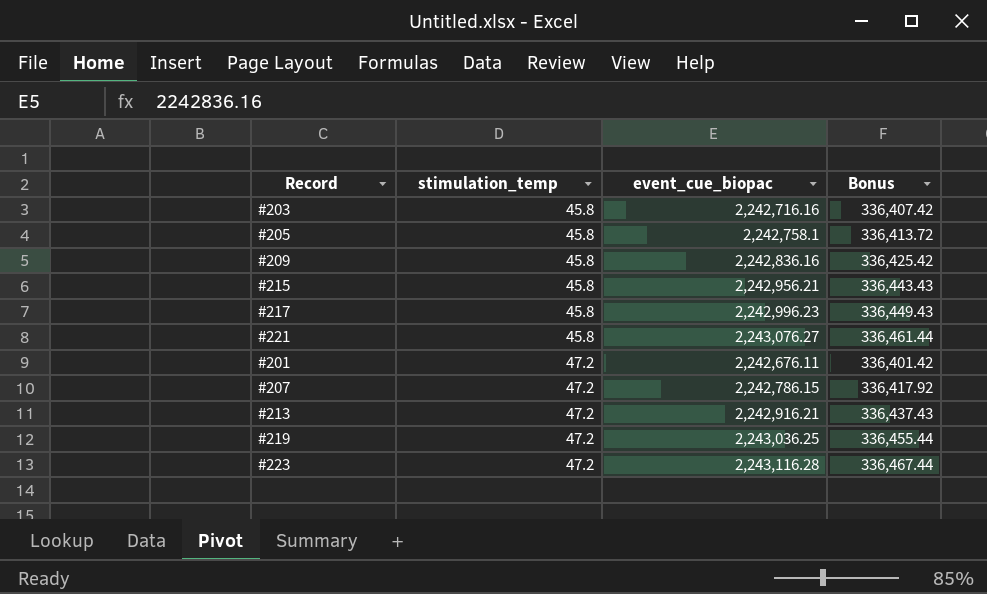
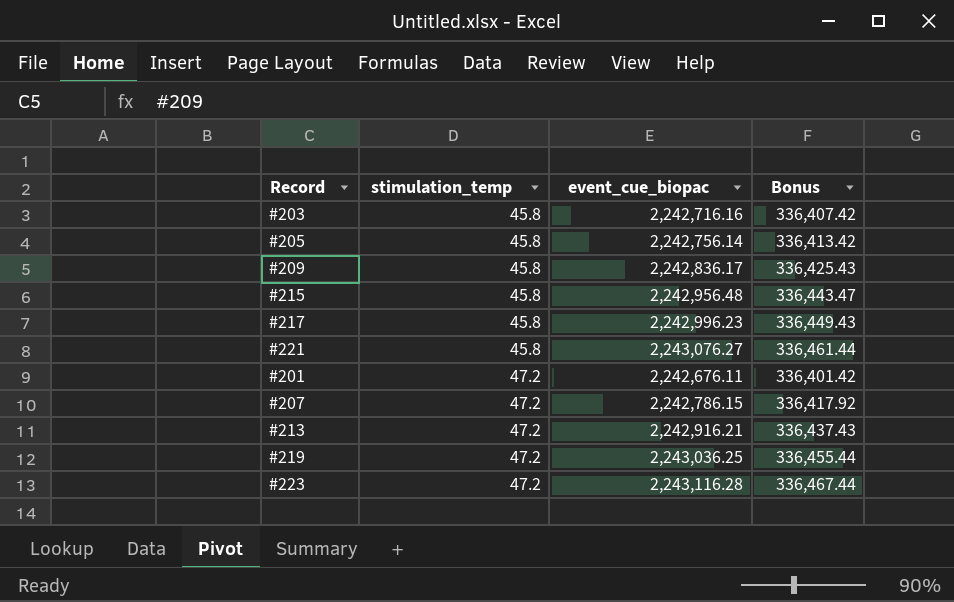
#205 | event_cue_biopac: 2,242,758.1 -> 2,242,756.14
#205 | Bonus: 336,413.72 -> 336,413.42
#209 | event_cue_biopac: 2,242,836.16 -> 2,242,836.17
#209 | Bonus: 336,425.42 -> 336,425.43
#215 | event_cue_biopac: 2,242,956.21 -> 2,242,956.48
#215 | Bonus: 336,443.43 -> 336,443.47

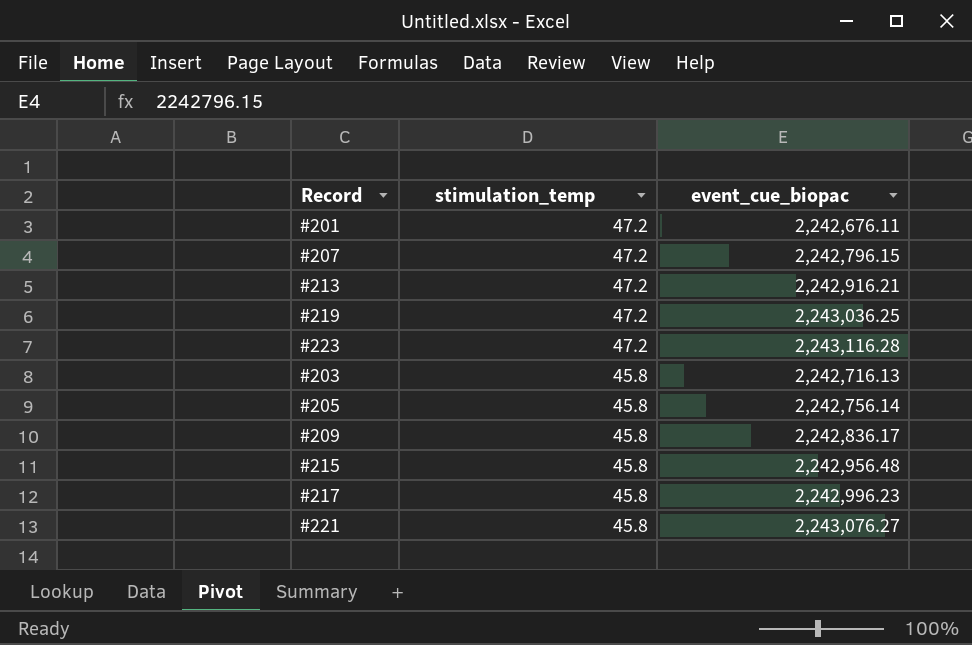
row order: stimulation_temp ascending -> stimulation_temp descending
column Bonus | formula: [event_cue_biopac] * 0.15 -> none
#207 | event_cue_biopac: 2,242,786.15 -> 2,242,796.15
#203 | event_cue_biopac: 2,242,716.16 -> 2,242,716.13

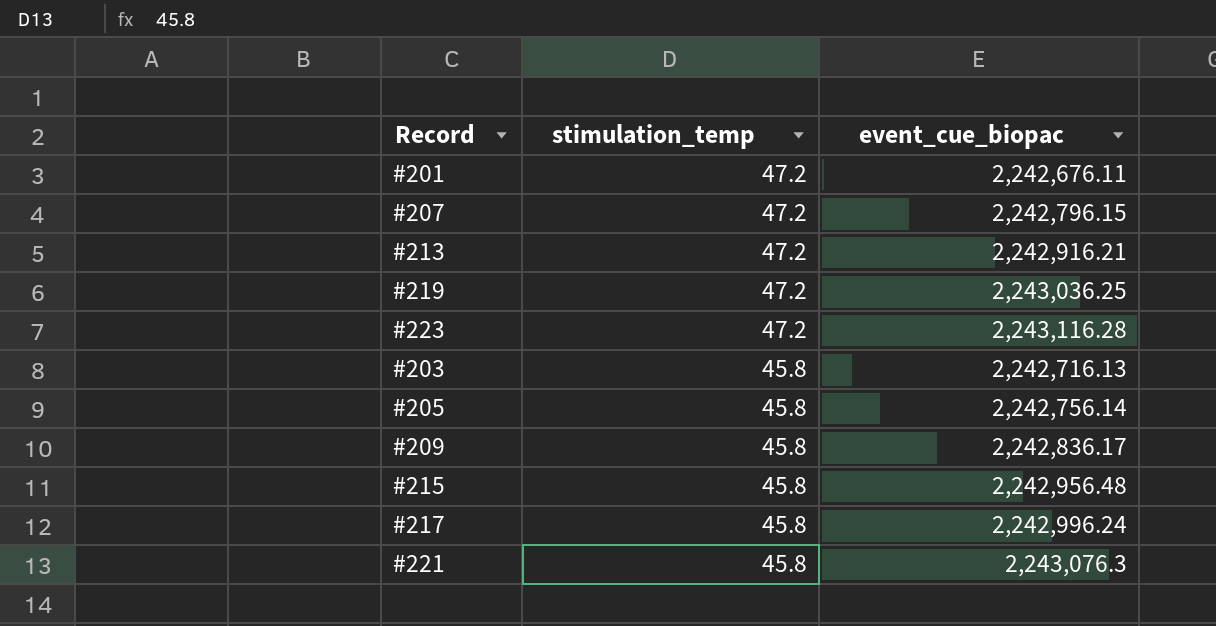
#217 | event_cue_biopac: 2,242,996.23 -> 2,242,996.24
#221 | event_cue_biopac: 2,243,076.27 -> 2,243,076.3

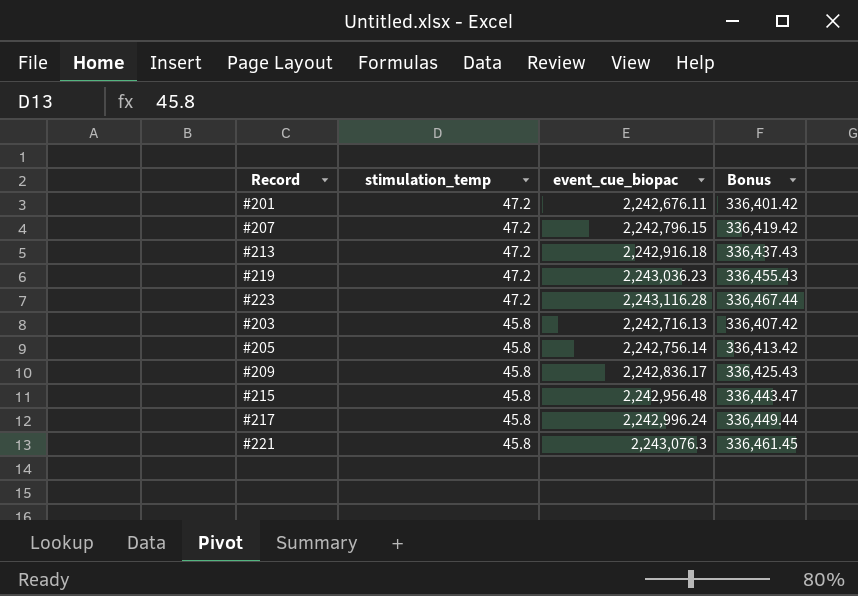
column Bonus | formula: none -> [event_cue_biopac] * 0.15
#213 | event_cue_biopac: 2,242,916.21 -> 2,242,916.18
#219 | event_cue_biopac: 2,243,036.25 -> 2,243,036.23

